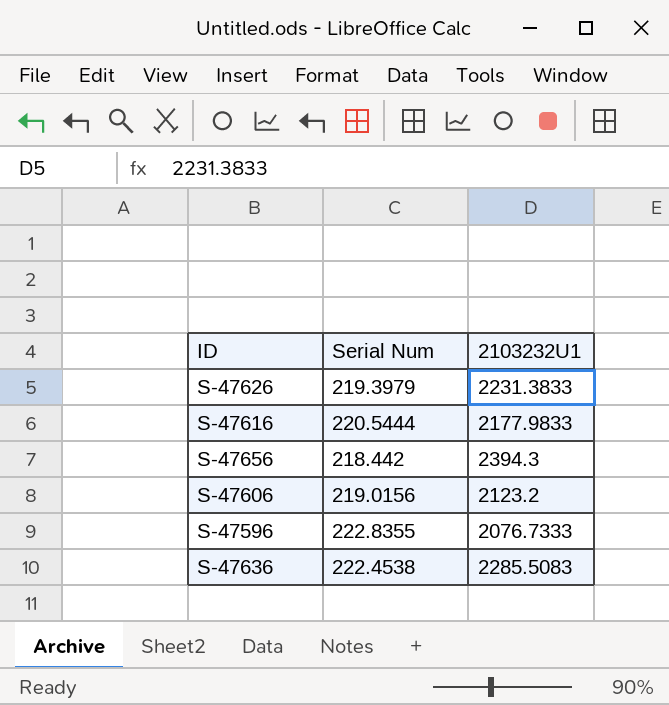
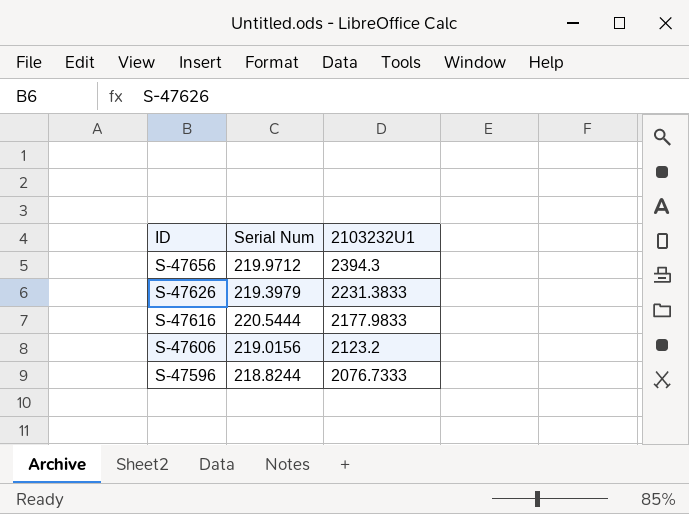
row order: none -> ID descending
row S-47636: 222.4538 | 2285.5083 -> none
S-47656 | Serial Num: 218.442 -> 219.9712
S-47596 | Serial Num: 222.8355 -> 218.8244

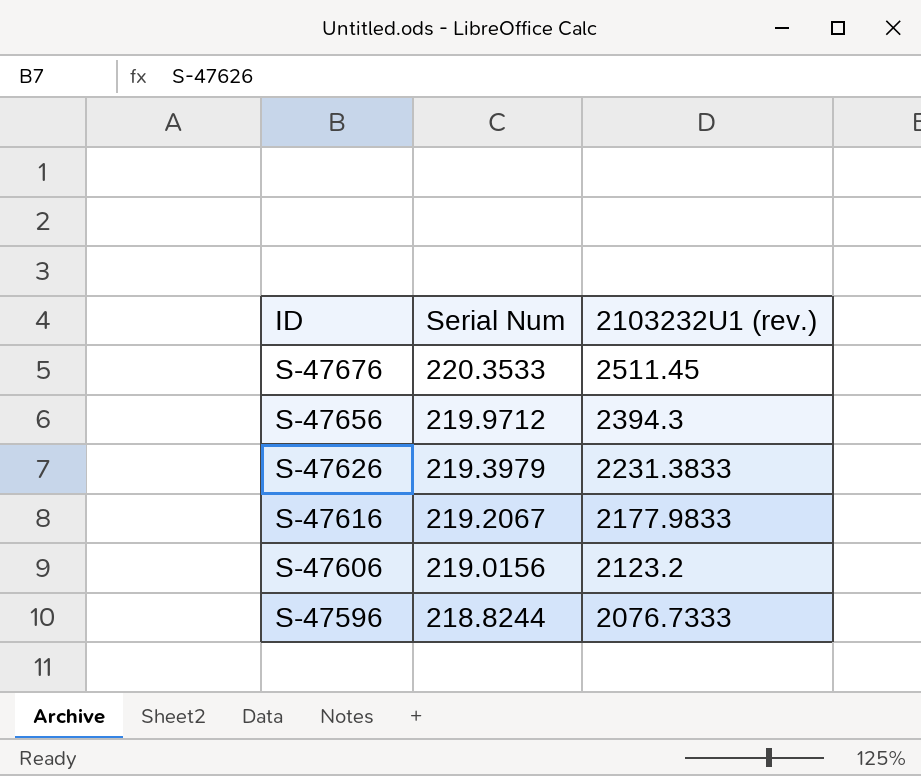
column name: 2103232U1 -> 2103232U1 (rev.)
row S-47676: none -> 220.3533 | 2511.45
S-47616 | Serial Num: 220.5444 -> 219.2067

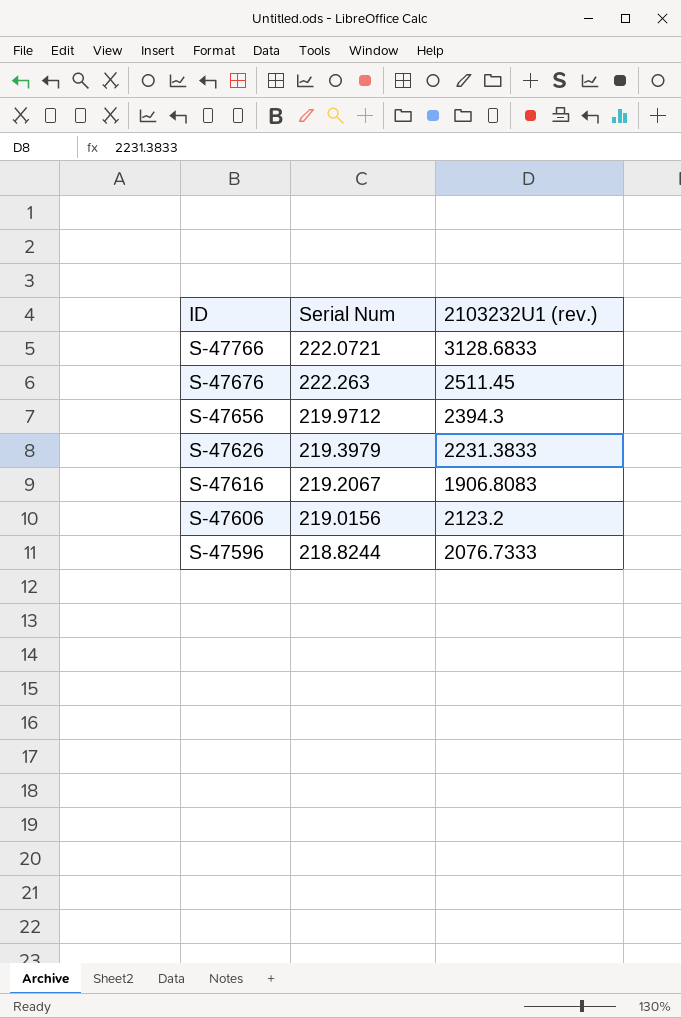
row S-47766: none -> 222.0721 | 3128.6833
S-47676 | Serial Num: 220.3533 -> 222.263
S-47616 | 2103232U1 (rev.): 2177.9833 -> 1906.8083

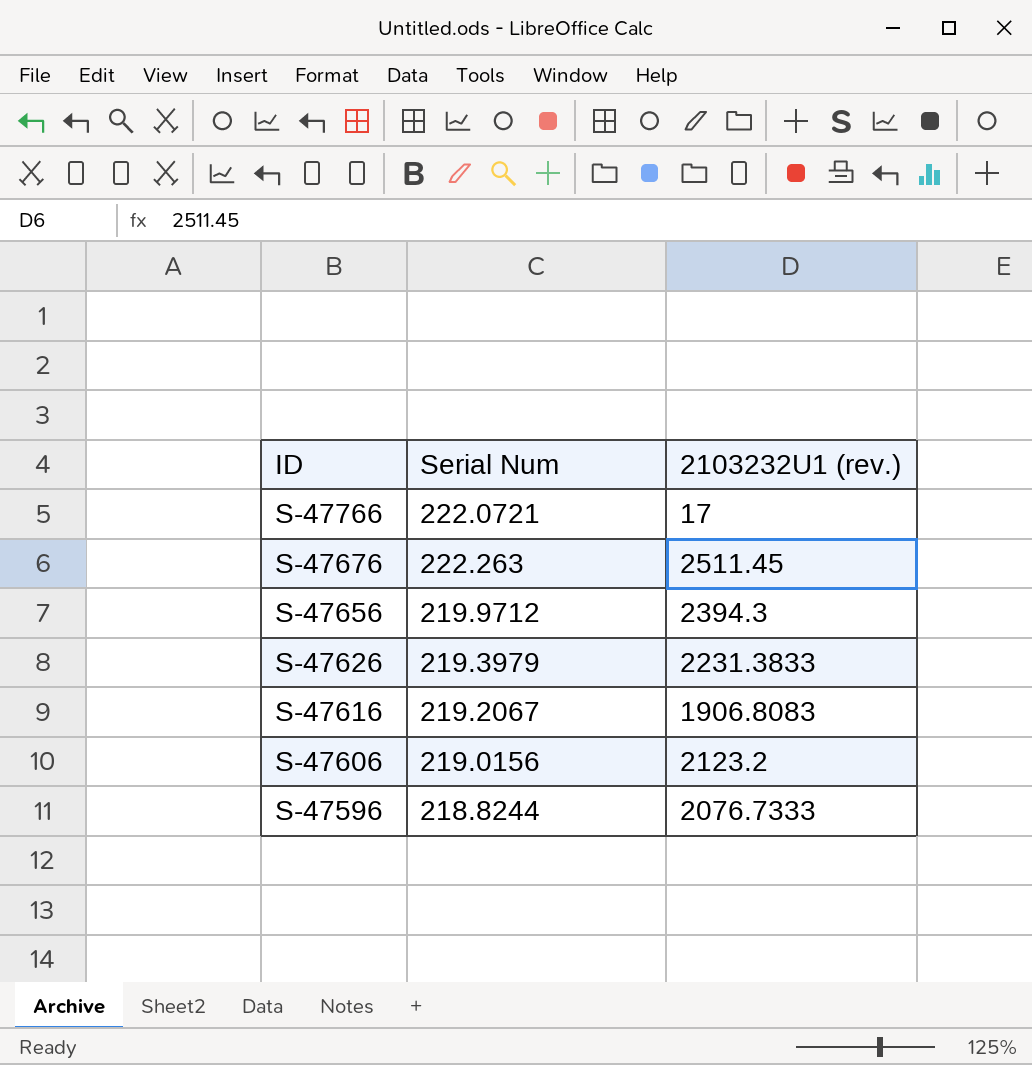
S-47766 | 2103232U1 (rev.): 3128.6833 -> 17

